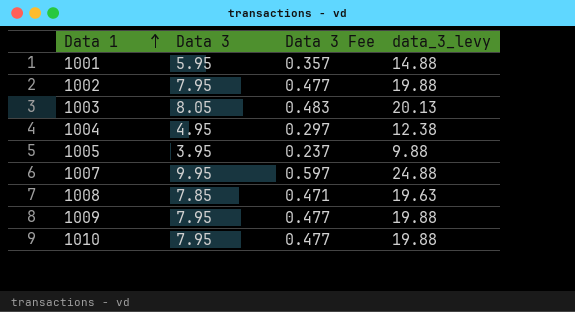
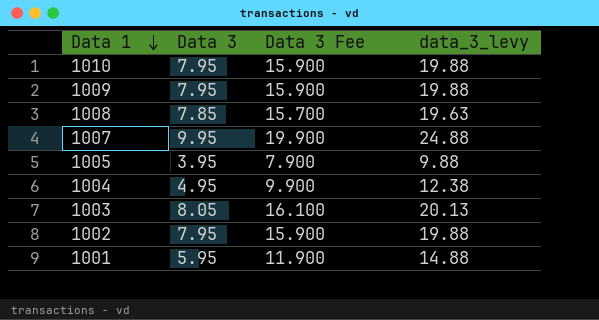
row order: Data 1 ascending -> Data 1 descending
column Data 3 Fee | formula: [Data 3] * 0.06 -> [Data 3] * 2

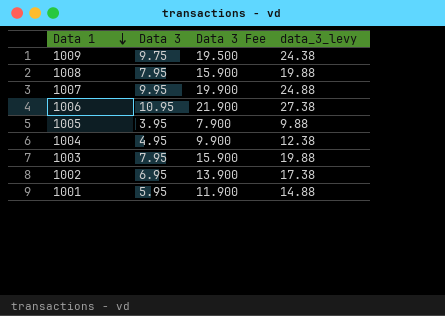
row 1010: 7.95 | 15.900 | 19.88 -> none
1009 | Data 3: 7.95 -> 9.75
1009 | Data 3 Fee: 15.900 -> 19.500
1009 | data_3_levy: 19.88 -> 24.38
1008 | Data 3: 7.85 -> 7.95
1008 | Data 3 Fee: 15.700 -> 15.900
1008 | data_3_levy: 19.63 -> 19.88
row 1006: none -> 10.95 | 21.900 | 27.38
1003 | Data 3: 8.05 -> 7.95
1003 | Data 3 Fee: 16.100 -> 15.900
1003 | data_3_levy: 20.13 -> 19.88
1002 | Data 3: 7.95 -> 6.95
1002 | Data 3 Fee: 15.900 -> 13.900
1002 | data_3_levy: 19.88 -> 17.38

